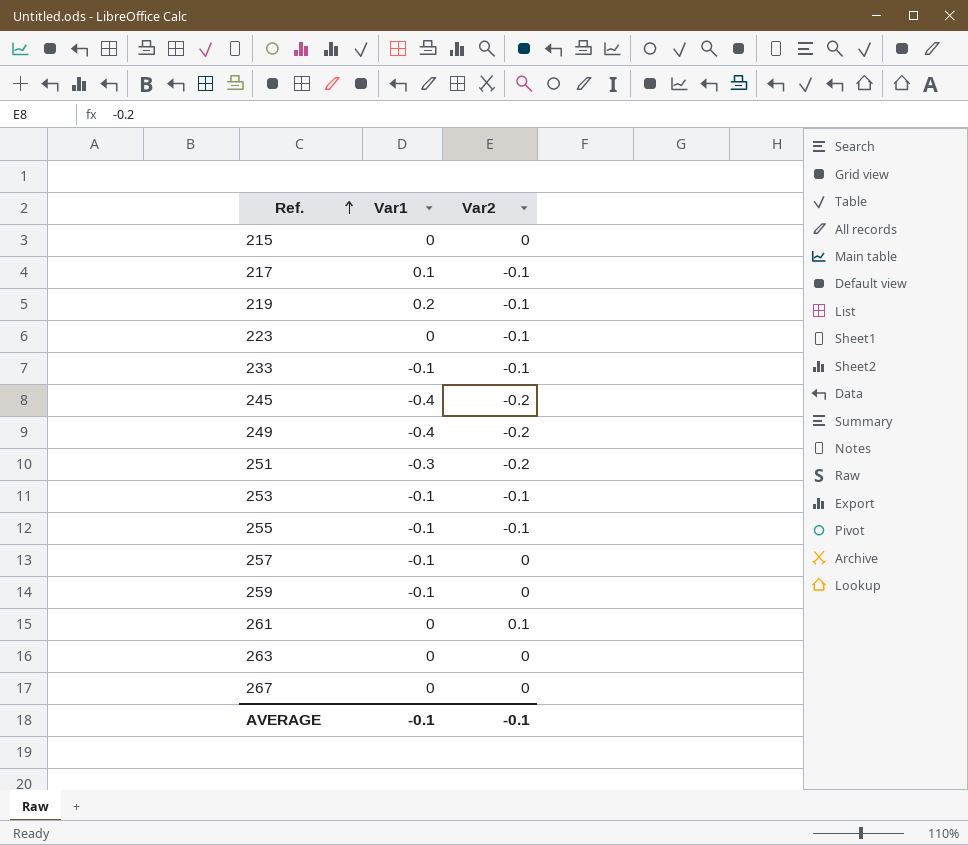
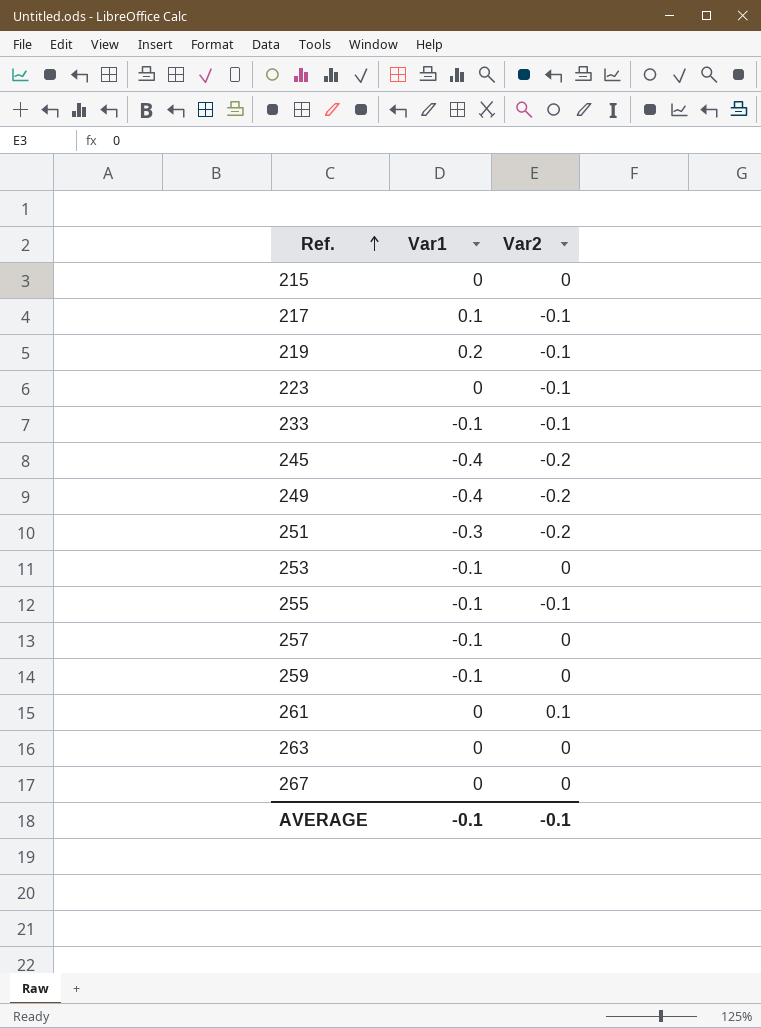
253 | Var2: -0.1 -> 0

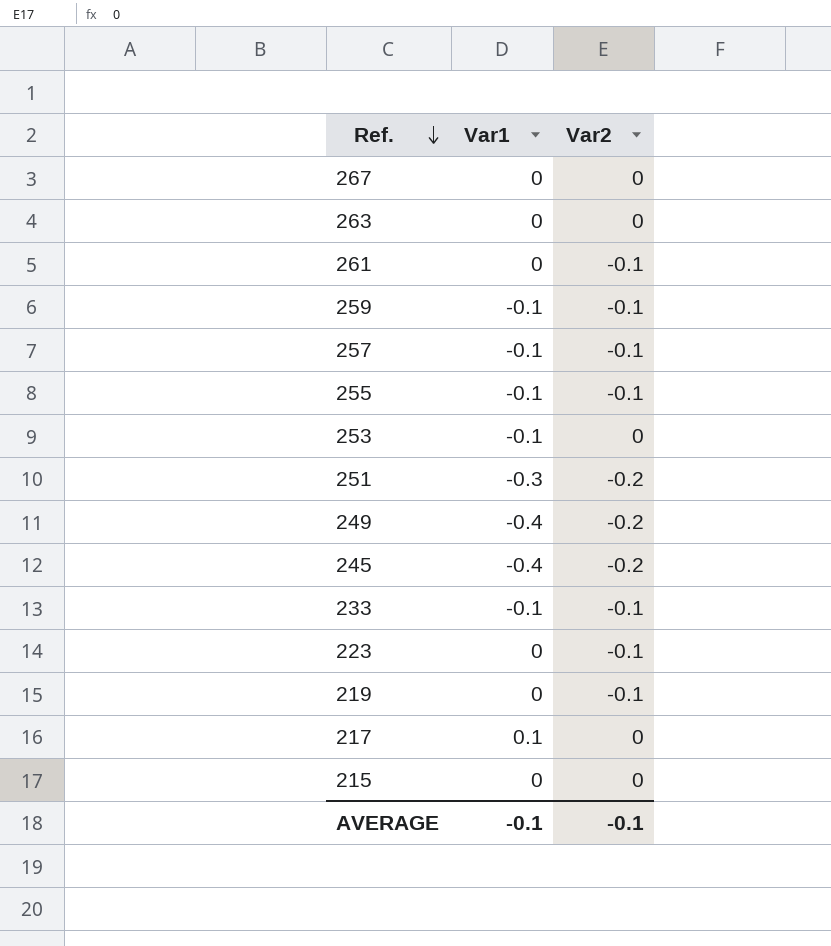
row order: Ref. ascending -> Ref. descending
261 | Var2: 0.1 -> -0.1
259 | Var2: 0 -> -0.1
257 | Var2: 0 -> -0.1
219 | Var1: 0.2 -> 0
217 | Var2: -0.1 -> 0

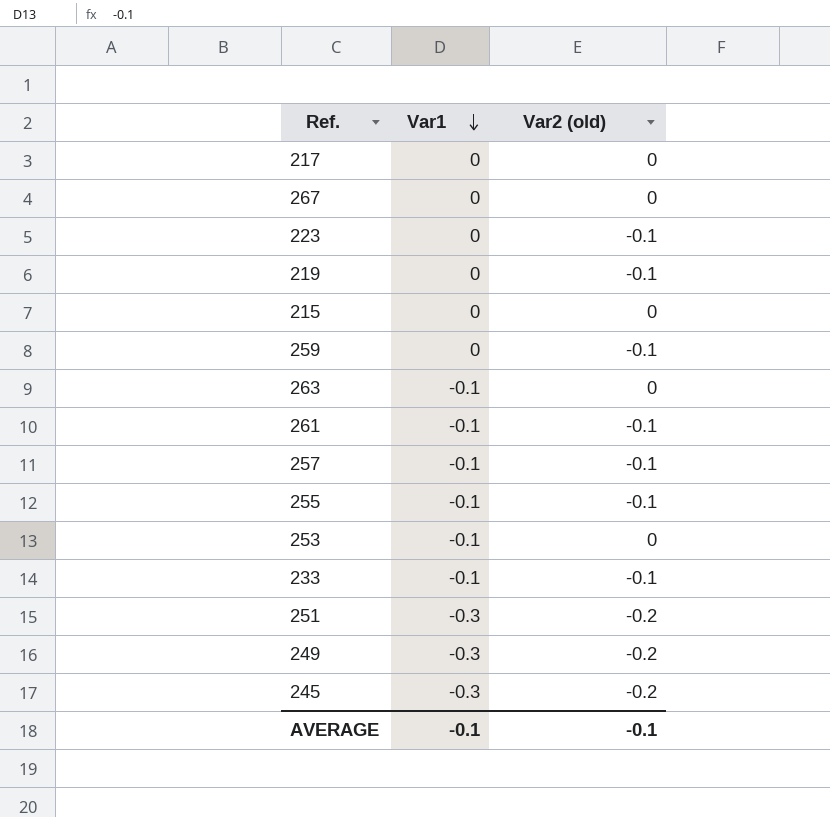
row order: Ref. descending -> Var1 descending
column name: Var2 -> Var2 (old)
217 | Var1: 0.1 -> 0
259 | Var1: -0.1 -> 0
263 | Var1: 0 -> -0.1
261 | Var1: 0 -> -0.1
249 | Var1: -0.4 -> -0.3
245 | Var1: -0.4 -> -0.3

